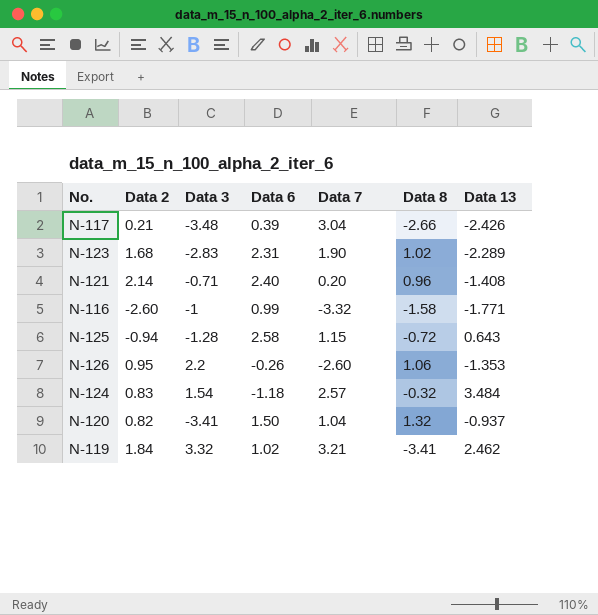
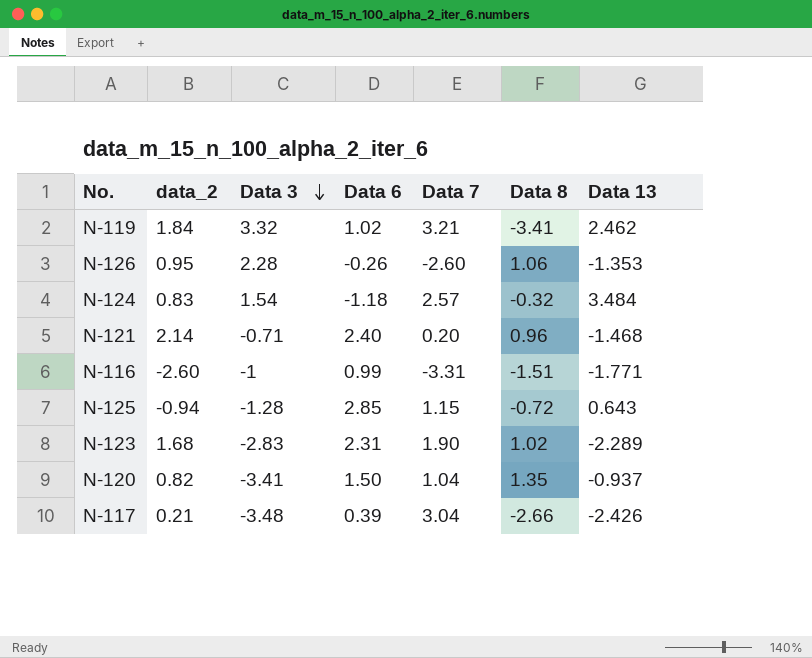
row order: none -> Data 3 descending
column name: Data 2 -> data_2
N-126 | Data 3: 2.2 -> 2.28
N-121 | Data 13: -1.408 -> -1.468
N-116 | Data 7: -3.32 -> -3.31
N-116 | Data 8: -1.58 -> -1.51
N-125 | Data 6: 2.58 -> 2.85
N-120 | Data 8: 1.32 -> 1.35

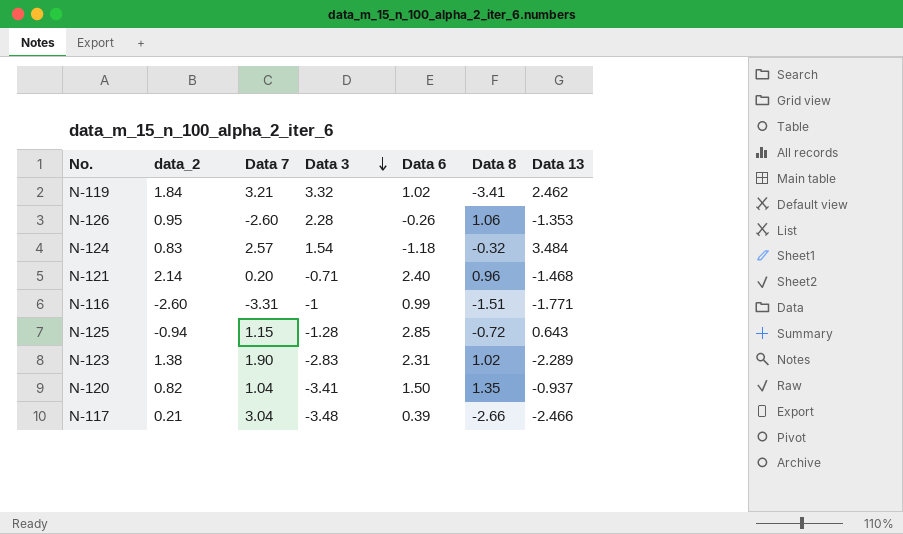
column Data 7 | position: 5 -> 3
N-123 | data_2: 1.68 -> 1.38
N-117 | Data 13: -2.426 -> -2.466

